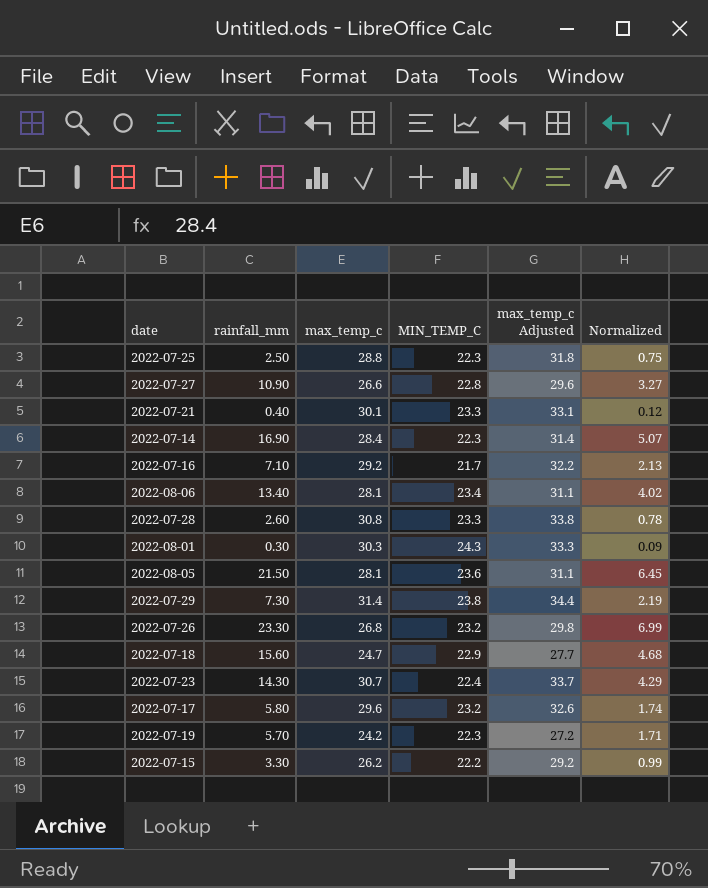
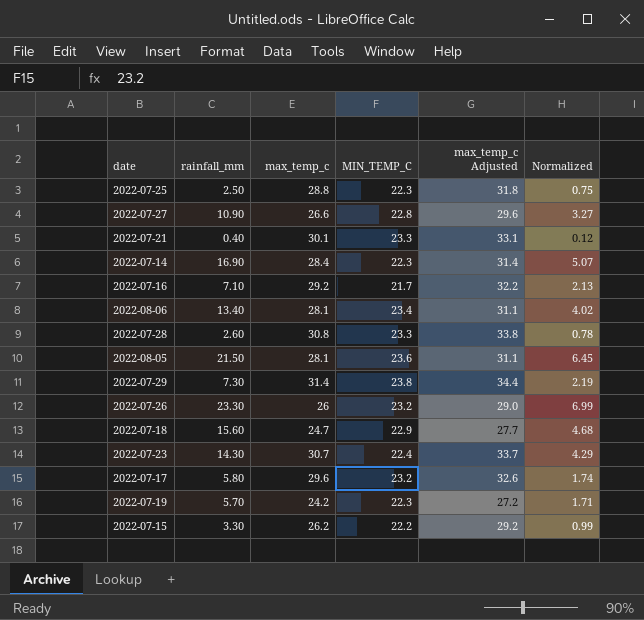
row 2022-08-01: 0.30 | 30.3 | 24.3 | 33.3 | 0.09 -> none
2022-07-26 | max_temp_c: 26.8 -> 26
2022-07-26 | max_temp_c Adjusted: 29.8 -> 29.0

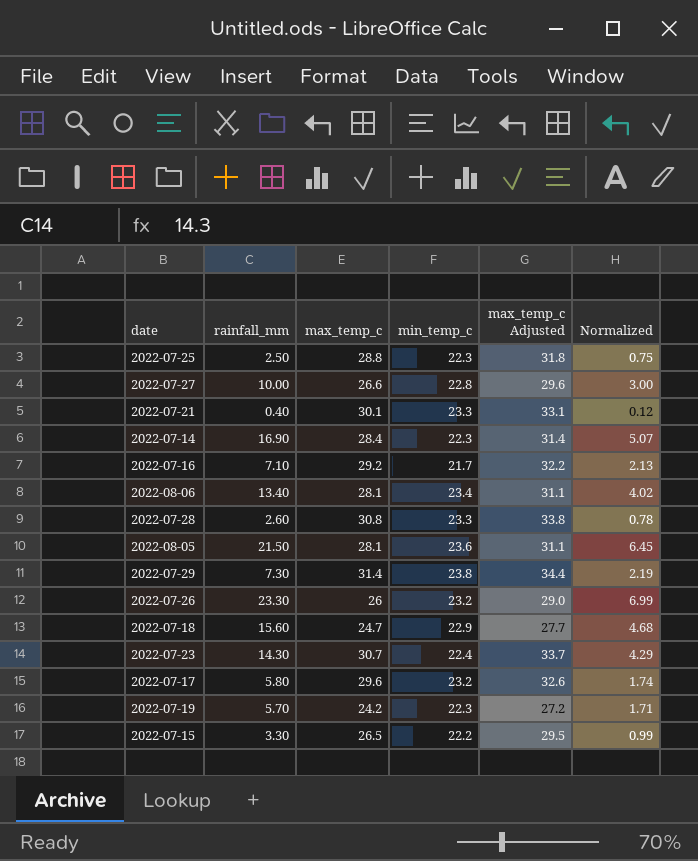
column name: MIN_TEMP_C -> min_temp_c
2022-07-27 | rainfall_mm: 10.90 -> 10.00
2022-07-27 | Normalized: 3.27 -> 3.00
2022-07-15 | max_temp_c: 26.2 -> 26.5
2022-07-15 | max_temp_c Adjusted: 29.2 -> 29.5

